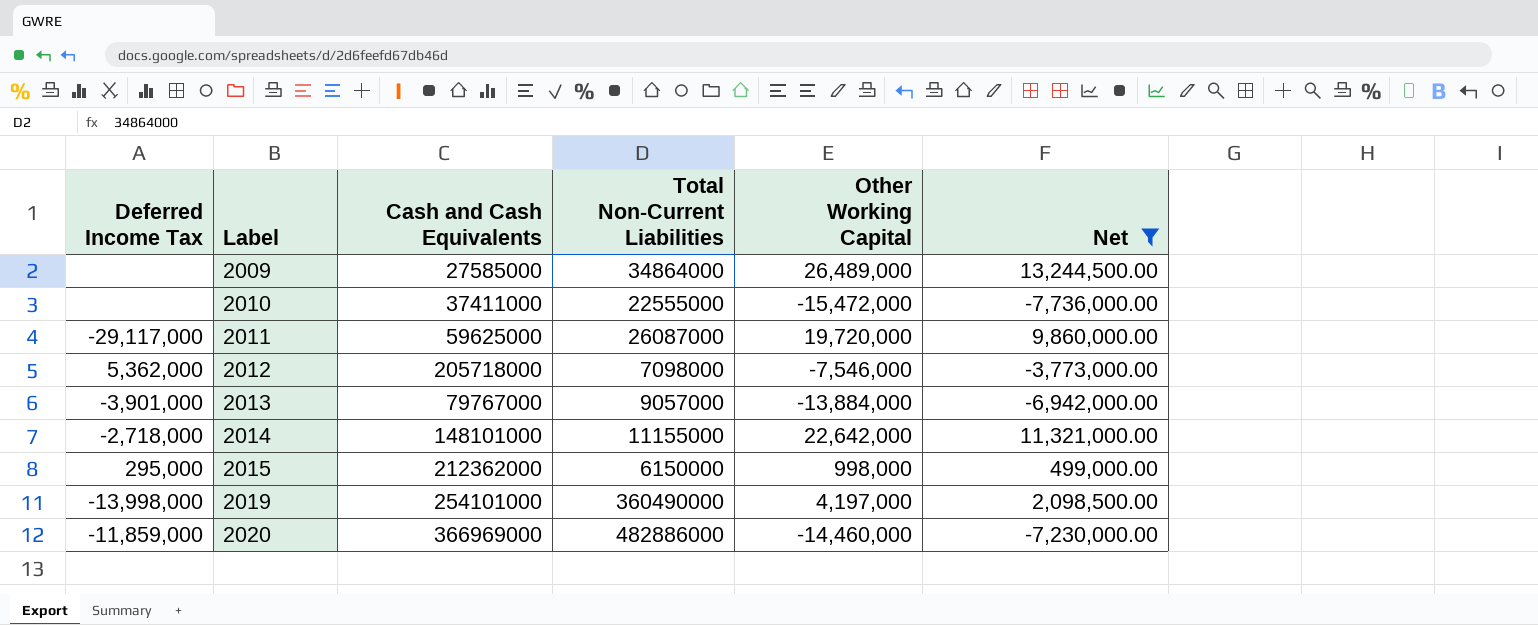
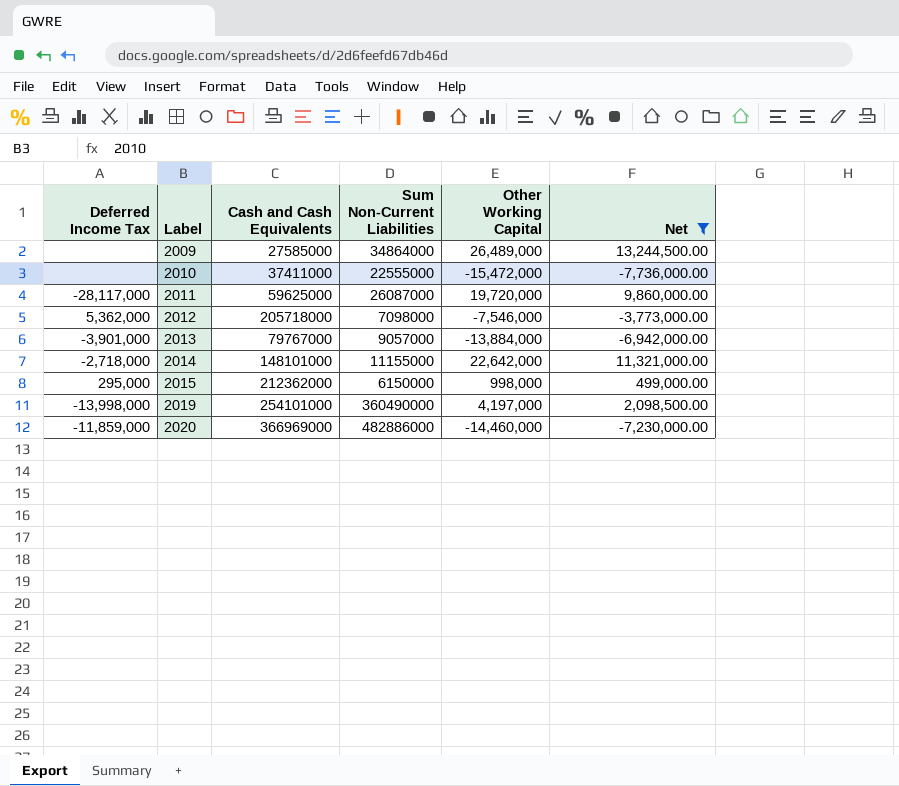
column name: Total Non-Current Liabilities -> Sum Non-Current Liabilities
2011 | Deferred Income Tax: -29,117,000 -> -28,117,000

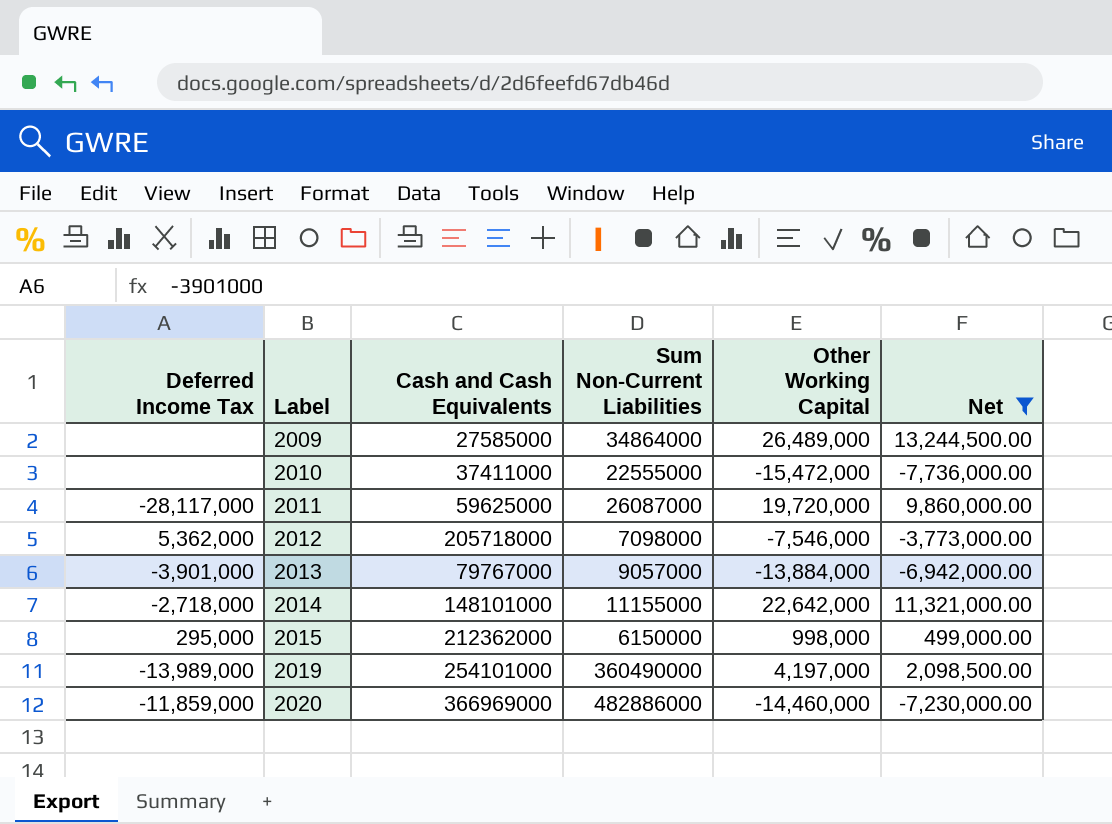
2019 | Deferred Income Tax: -13,998,000 -> -13,989,000

